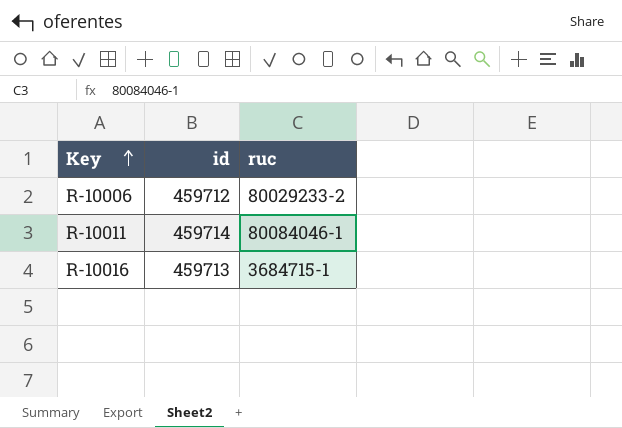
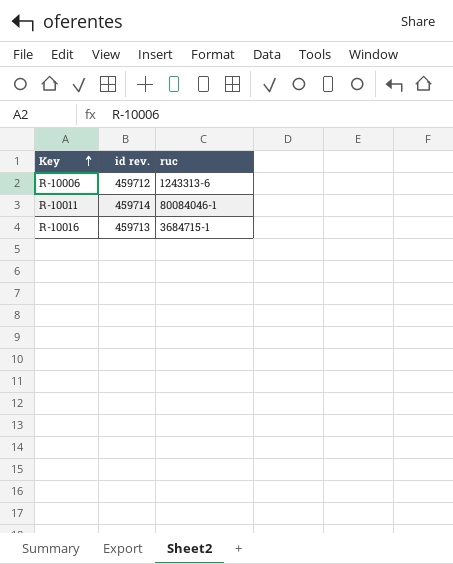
column name: id -> id rev.
R-10006 | ruc: 80029233-2 -> 1243313-6

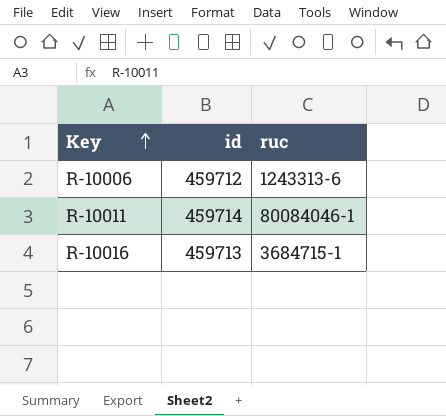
column name: id rev. -> id

